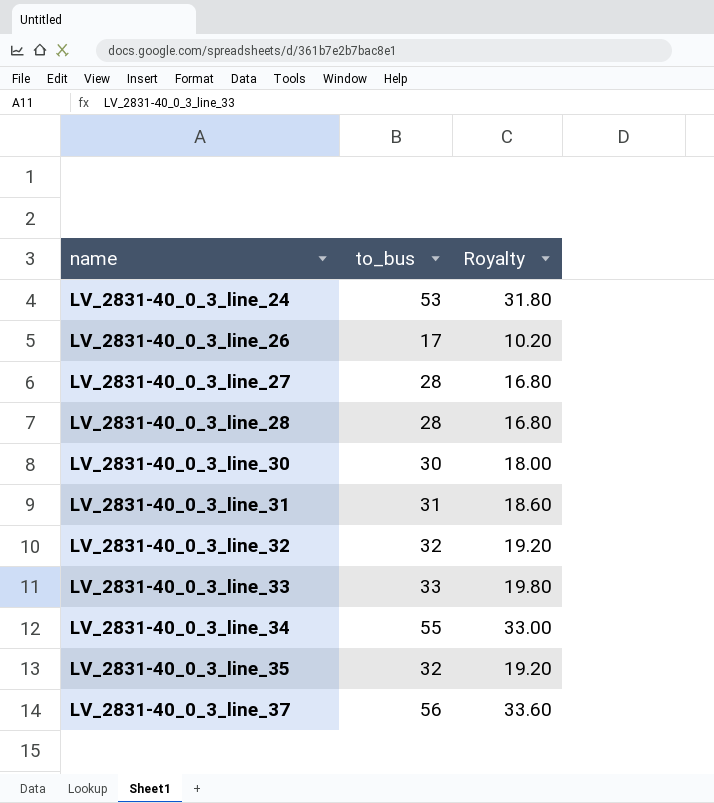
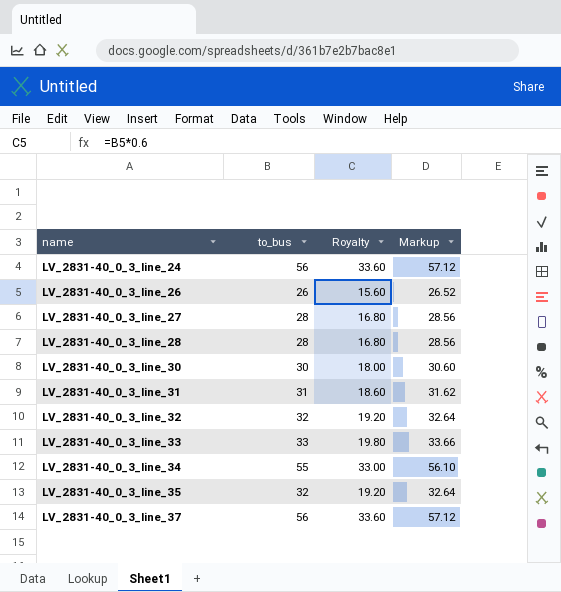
column Markup | formula: none -> [to_bus] * 1.02
LV_2831-40_0_3_line_24 | to_bus: 53 -> 56
LV_2831-40_0_3_line_24 | Royalty: 31.80 -> 33.60
LV_2831-40_0_3_line_26 | to_bus: 17 -> 26
LV_2831-40_0_3_line_26 | Royalty: 10.20 -> 15.60

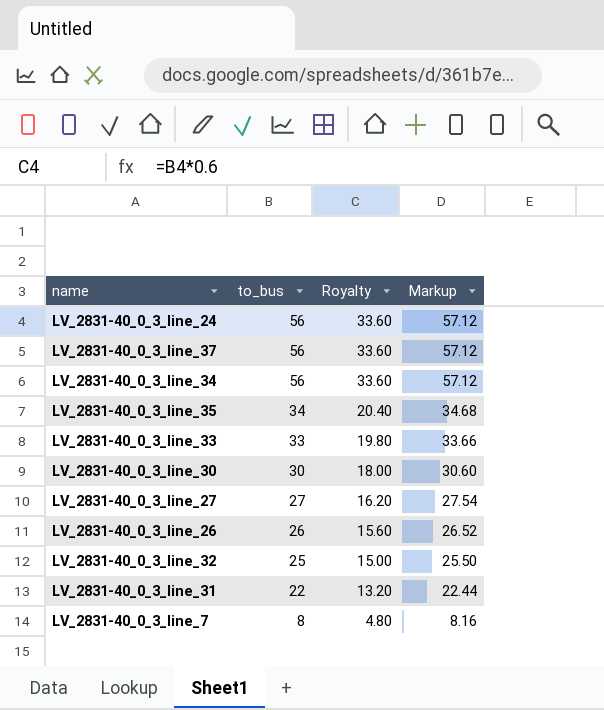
row order: name ascending -> to_bus descending
row LV_2831-40_0_3_line_28: 28 | 16.80 | 28.56 -> none
LV_2831-40_0_3_line_34 | to_bus: 55 -> 56
LV_2831-40_0_3_line_34 | Royalty: 33.00 -> 33.60
LV_2831-40_0_3_line_34 | Markup: 56.10 -> 57.12
LV_2831-40_0_3_line_35 | to_bus: 32 -> 34
LV_2831-40_0_3_line_35 | Royalty: 19.20 -> 20.40
LV_2831-40_0_3_line_35 | Markup: 32.64 -> 34.68
LV_2831-40_0_3_line_27 | to_bus: 28 -> 27
LV_2831-40_0_3_line_27 | Royalty: 16.80 -> 16.20
LV_2831-40_0_3_line_27 | Markup: 28.56 -> 27.54
LV_2831-40_0_3_line_32 | to_bus: 32 -> 25
LV_2831-40_0_3_line_32 | Royalty: 19.20 -> 15.00
LV_2831-40_0_3_line_32 | Markup: 32.64 -> 25.50
LV_2831-40_0_3_line_31 | to_bus: 31 -> 22
LV_2831-40_0_3_line_31 | Royalty: 18.60 -> 13.20
LV_2831-40_0_3_line_31 | Markup: 31.62 -> 22.44
row LV_2831-40_0_3_line_7: none -> 8 | 4.80 | 8.16

